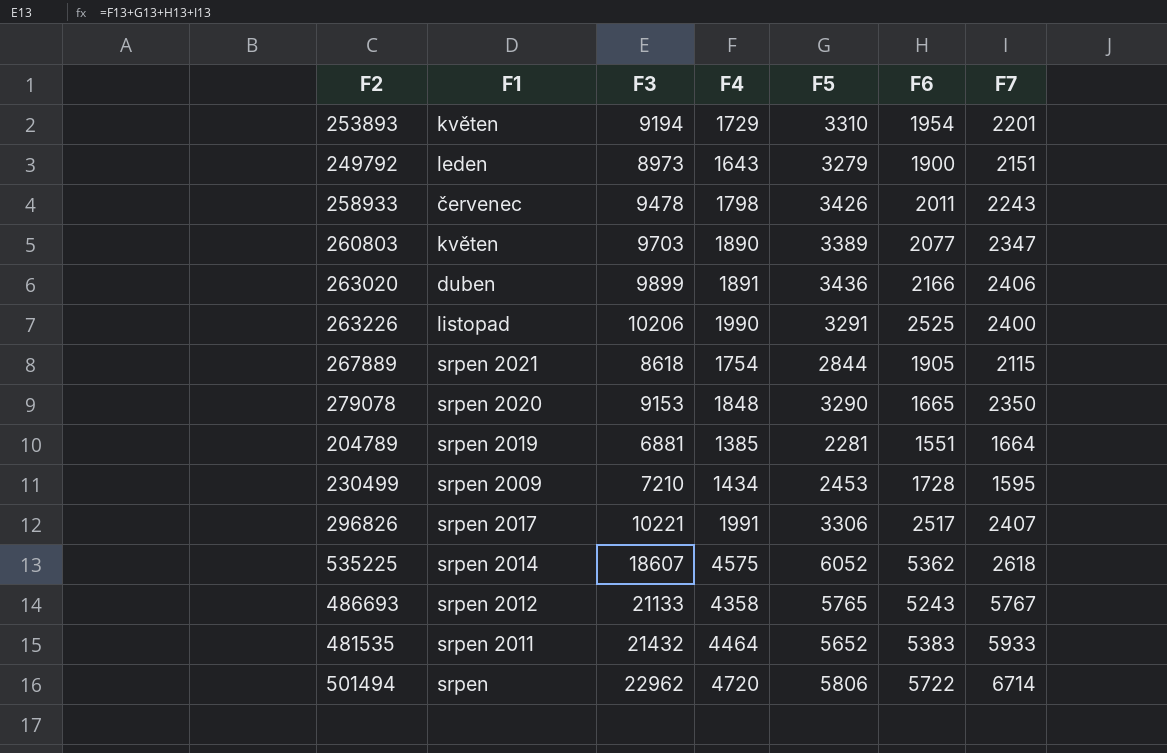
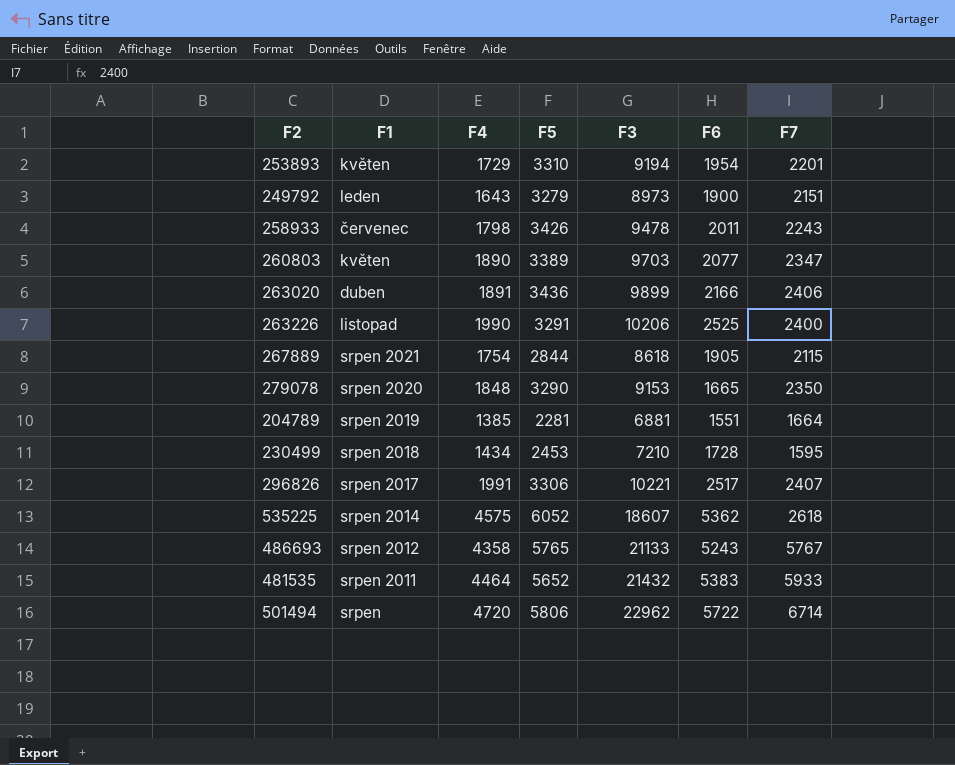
column F3 | position: 3 -> 5
230499 | F1: srpen 2009 -> srpen 2018

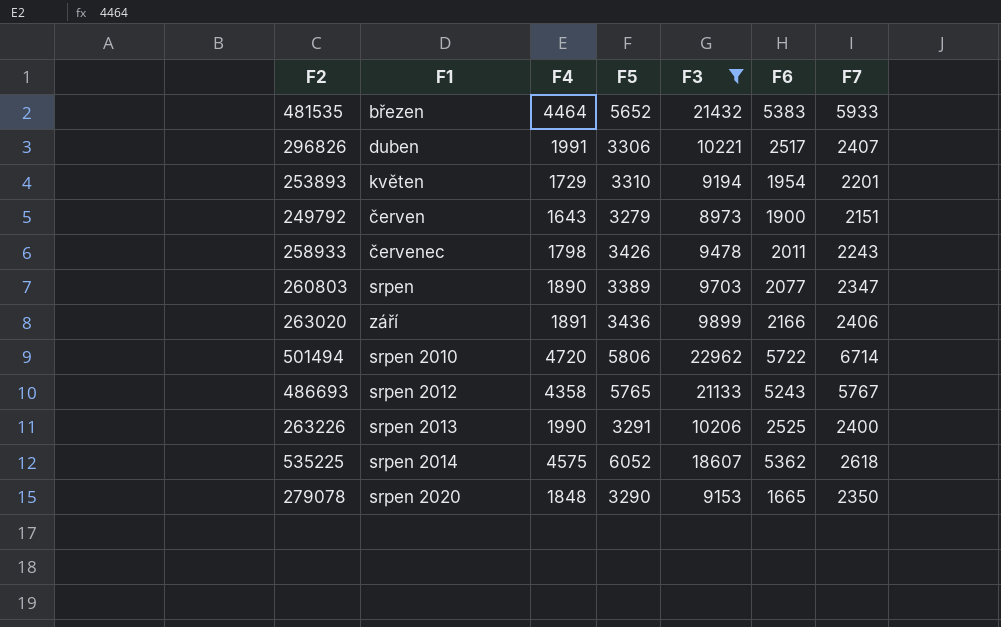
filter: none -> F3 >= 8973
row order: none -> F1 ascending
481535 | F1: srpen 2011 -> březen
296826 | F1: srpen 2017 -> duben
249792 | F1: leden -> červen
260803 | F1: květen -> srpen
263020 | F1: duben -> září
501494 | F1: srpen -> srpen 2010
263226 | F1: listopad -> srpen 2013

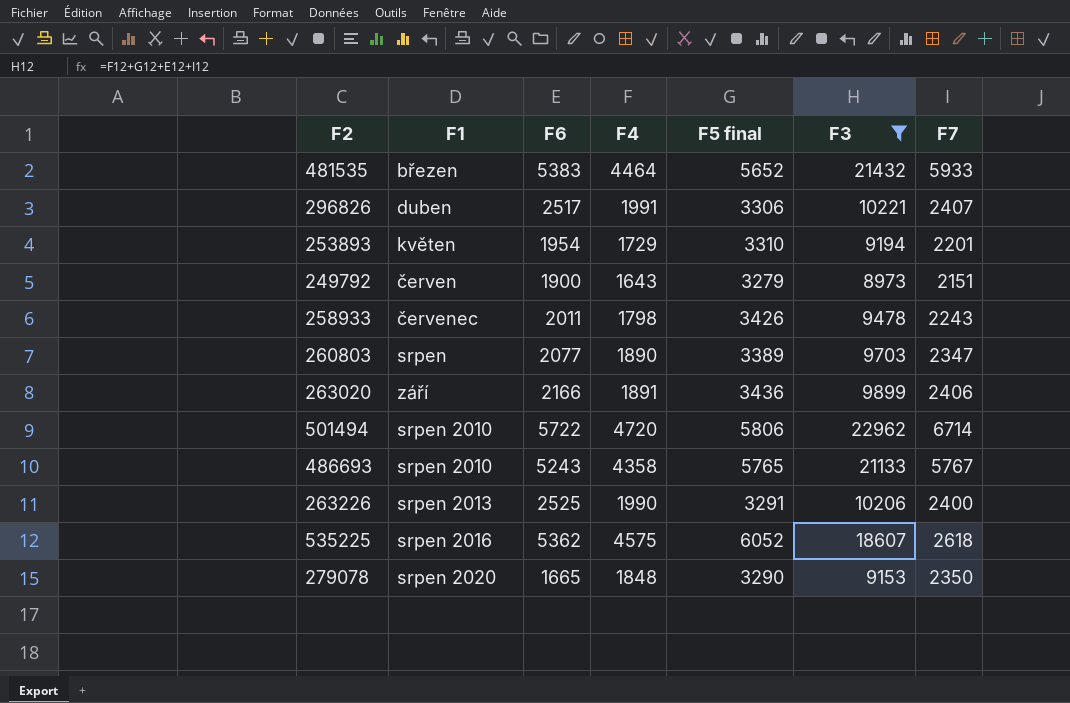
column F6 | position: 6 -> 3
column name: F5 -> F5 final
486693 | F1: srpen 2012 -> srpen 2010
535225 | F1: srpen 2014 -> srpen 2016

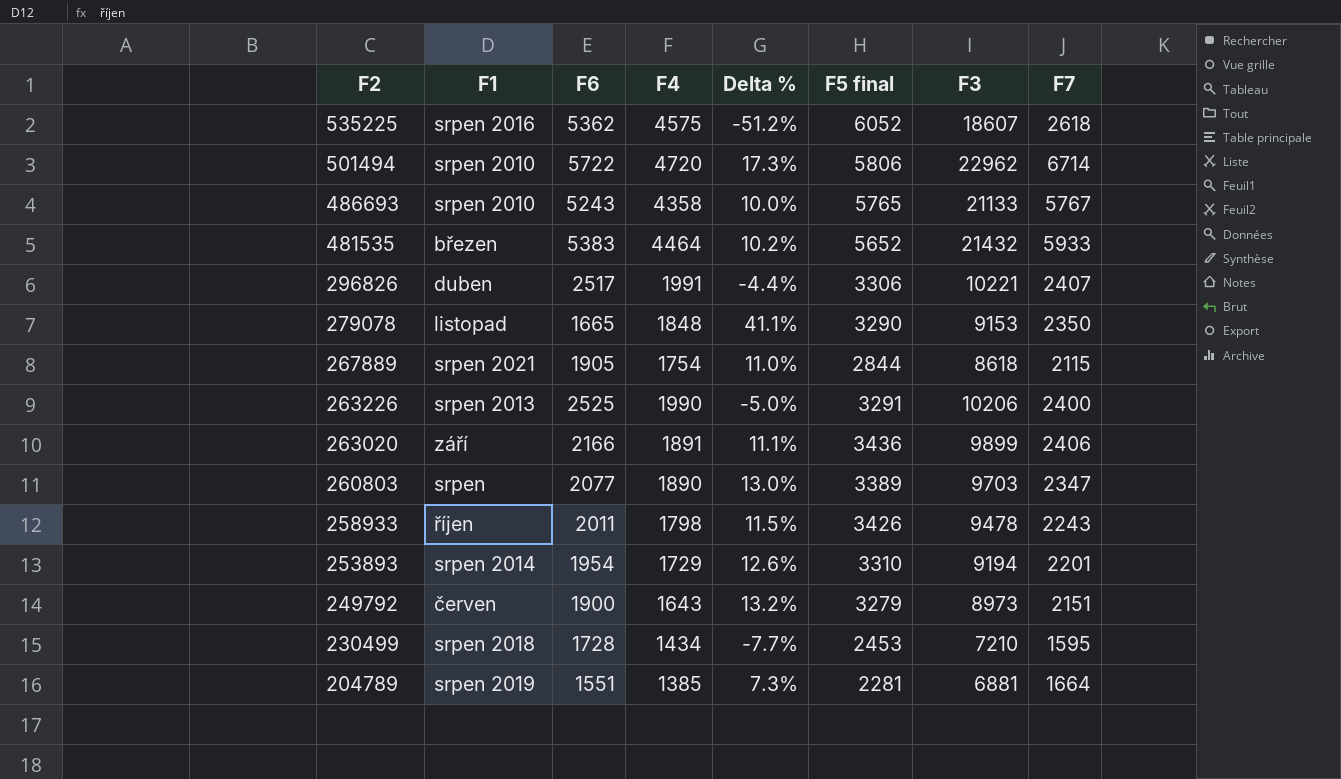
filter: F3 >= 8973 -> none
row order: F1 ascending -> F2 descending
column Delta % | formula: none -> ([F7] - [F6]) / [F6]
279078 | F1: srpen 2020 -> listopad
258933 | F1: červenec -> říjen
253893 | F1: květen -> srpen 2014

